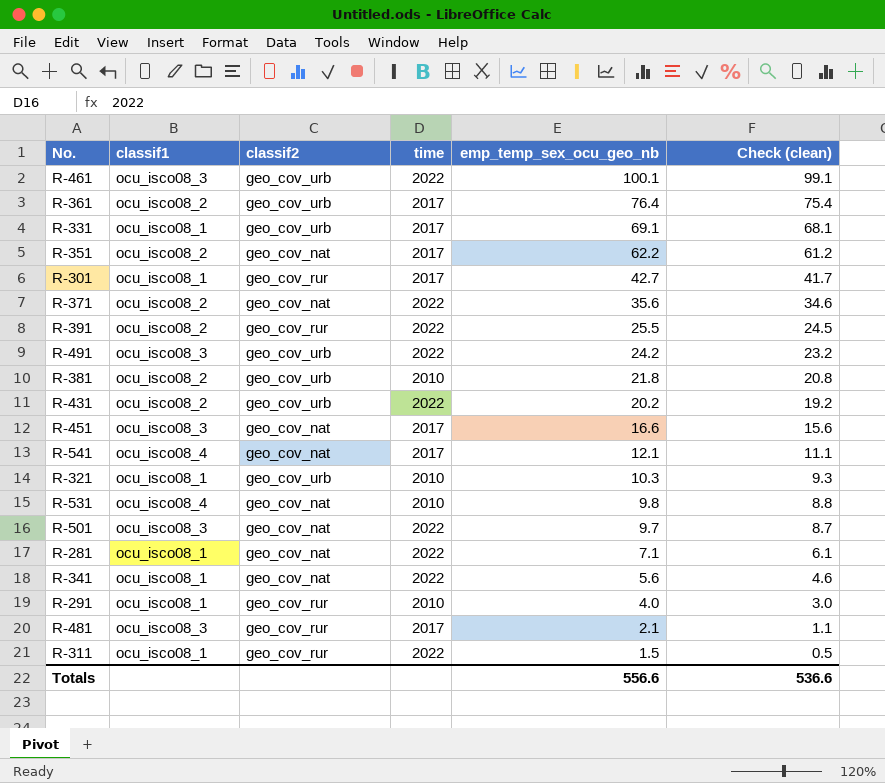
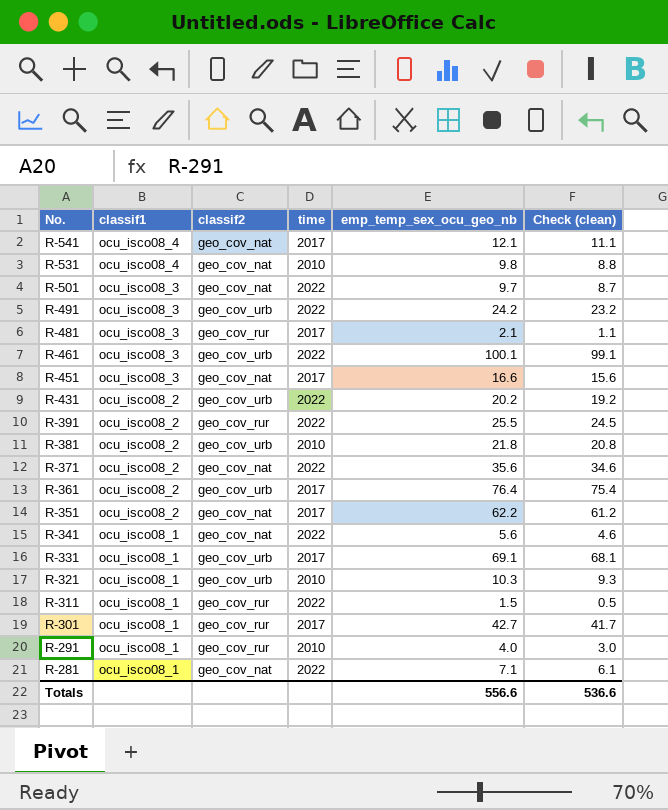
row order: emp_temp_sex_ocu_geo_nb descending -> No. descending

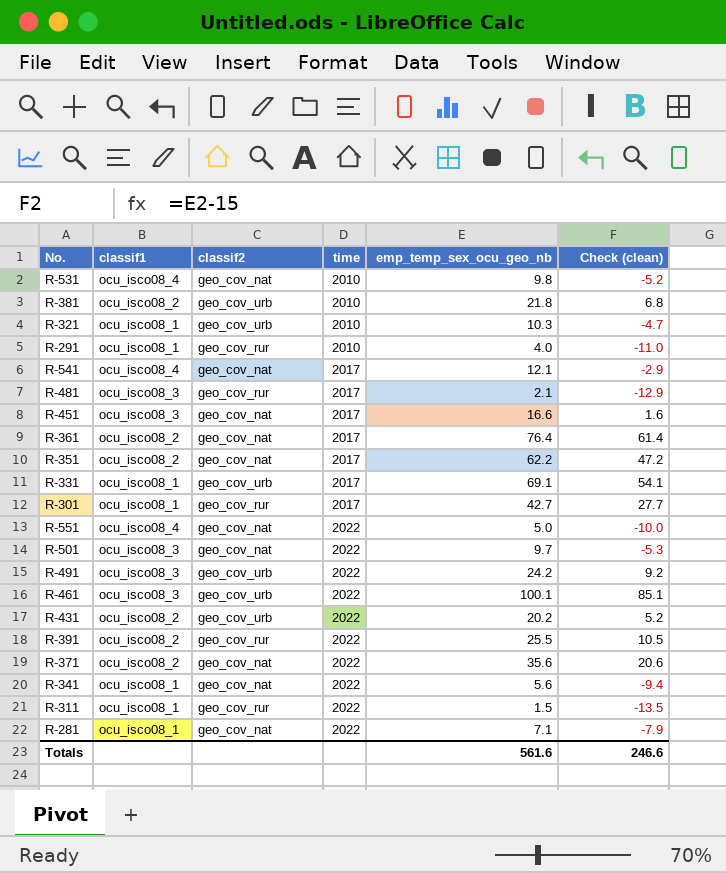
row order: No. descending -> time ascending
column Check (clean) | formula: [emp_temp_sex_ocu_geo_nb] - 1 -> [emp_temp_sex_ocu_geo_nb] - 15
R-361 | classif2: geo_cov_urb -> geo_cov_nat
row R-551: none -> ocu_isco08_4 | geo_cov_nat | 2022 | 5.0 | -10.0
Totals | emp_temp_sex_ocu_geo_nb: 556.6 -> 561.6
Totals | Check (clean): 536.6 -> 246.6

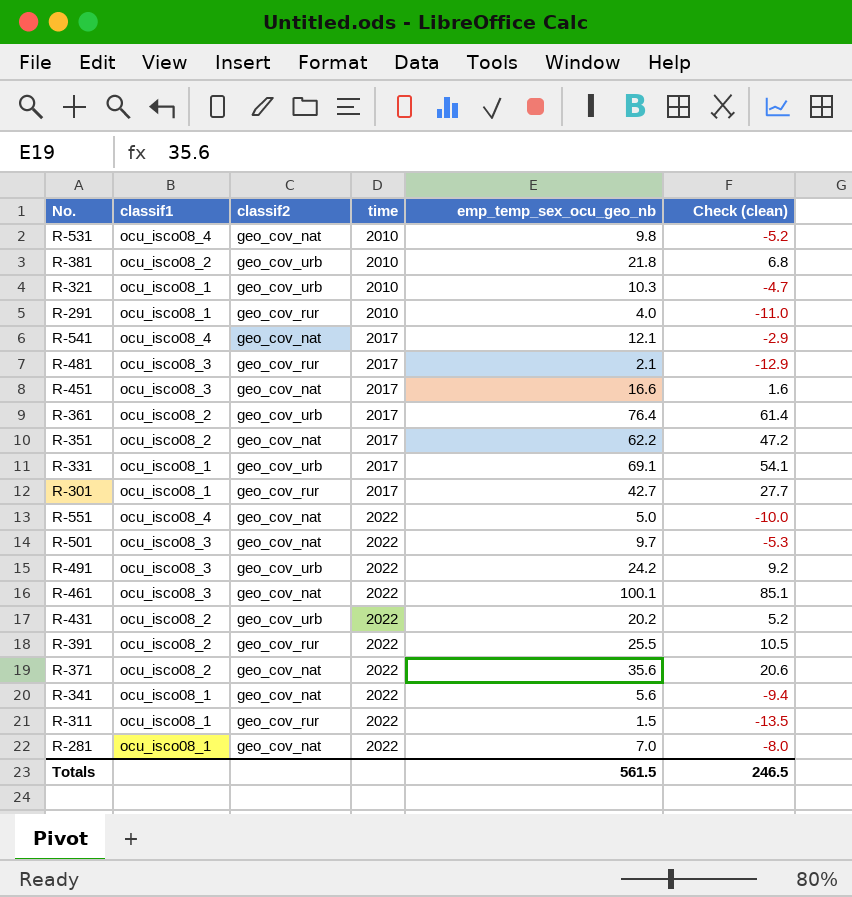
R-361 | classif2: geo_cov_nat -> geo_cov_urb
R-461 | classif2: geo_cov_urb -> geo_cov_nat
R-281 | emp_temp_sex_ocu_geo_nb: 7.1 -> 7.0
R-281 | Check (clean): -7.9 -> -8.0
Totals | emp_temp_sex_ocu_geo_nb: 561.6 -> 561.5
Totals | Check (clean): 246.6 -> 246.5

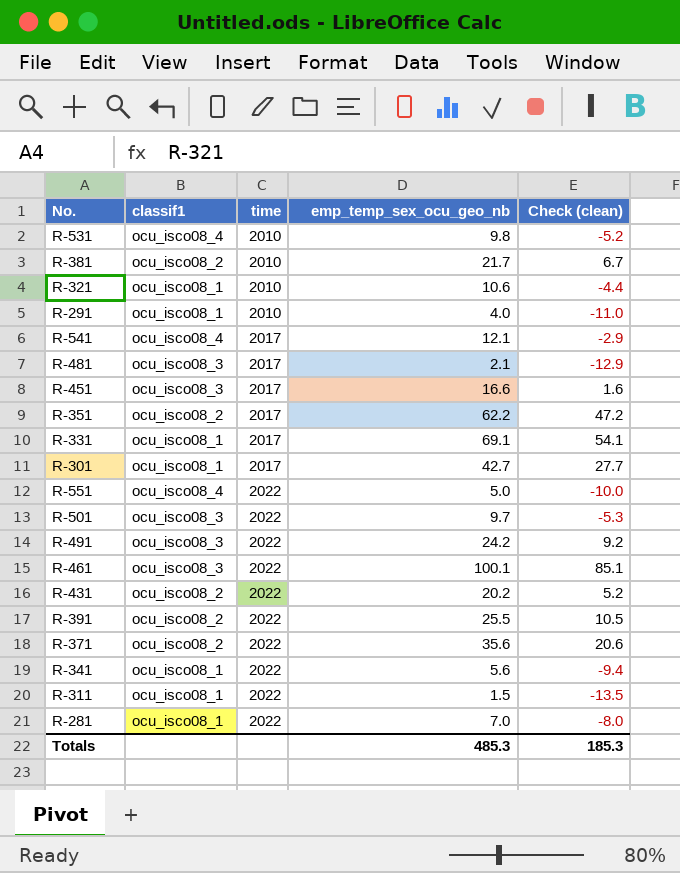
column classif2 | position: 3 -> none
row R-361: ocu_isco08_2 | geo_cov_urb | 2017 | 76.4 | 61.4 -> none
R-381 | emp_temp_sex_ocu_geo_nb: 21.8 -> 21.7
R-381 | Check (clean): 6.8 -> 6.7
R-321 | emp_temp_sex_ocu_geo_nb: 10.3 -> 10.6
R-321 | Check (clean): -4.7 -> -4.4
Totals | emp_temp_sex_ocu_geo_nb: 561.5 -> 485.3
Totals | Check (clean): 246.5 -> 185.3

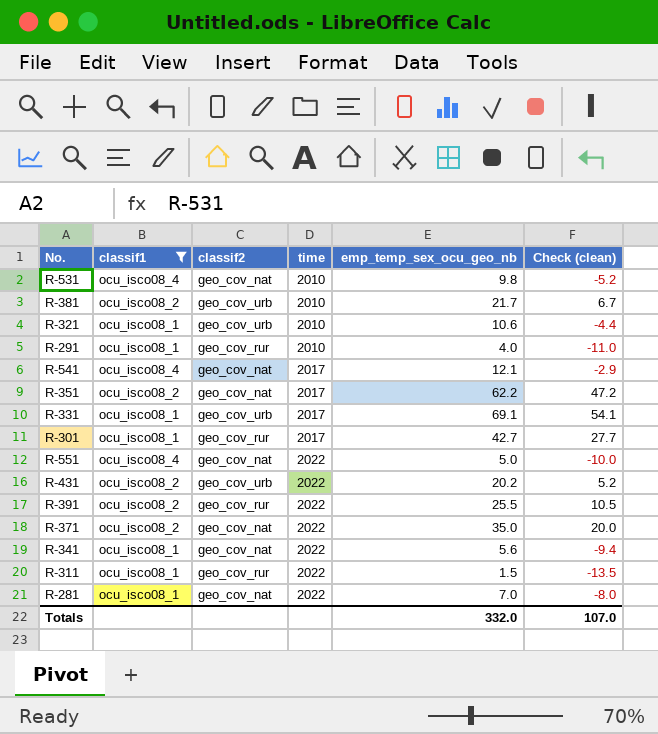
filter: none -> classif1 != ocu_isco08_3
column classif2 | position: none -> 3
R-371 | emp_temp_sex_ocu_geo_nb: 35.6 -> 35.0
R-371 | Check (clean): 20.6 -> 20.0
Totals | emp_temp_sex_ocu_geo_nb: 485.3 -> 332.0
Totals | Check (clean): 185.3 -> 107.0

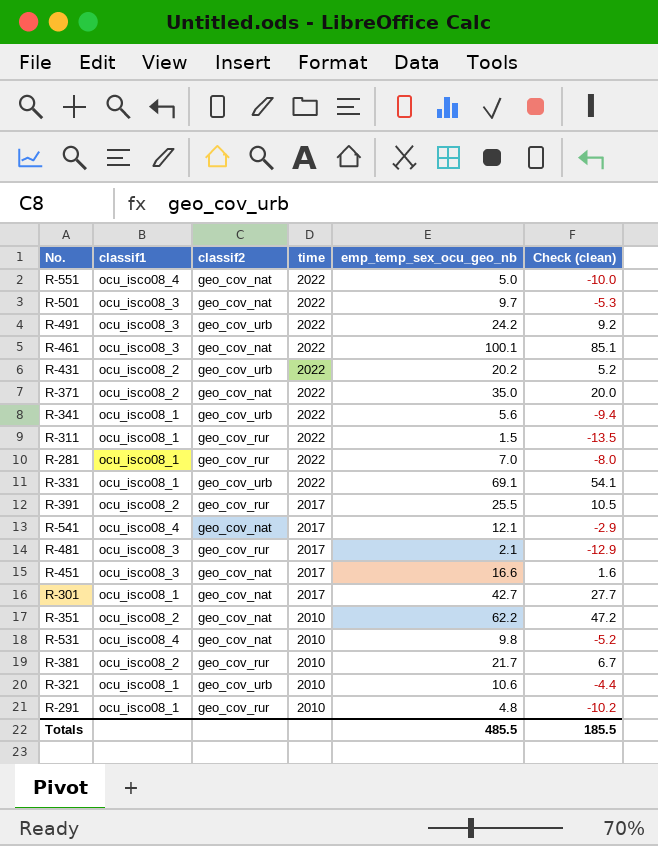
filter: classif1 != ocu_isco08_3 -> none
row order: time ascending -> time descending
R-341 | classif2: geo_cov_nat -> geo_cov_urb
R-281 | classif2: geo_cov_nat -> geo_cov_rur
R-331 | time: 2017 -> 2022
R-391 | time: 2022 -> 2017
R-301 | classif2: geo_cov_rur -> geo_cov_nat
R-351 | time: 2017 -> 2010
R-381 | classif2: geo_cov_urb -> geo_cov_rur
R-291 | emp_temp_sex_ocu_geo_nb: 4.0 -> 4.8
R-291 | Check (clean): -11.0 -> -10.2
Totals | emp_temp_sex_ocu_geo_nb: 332.0 -> 485.5
Totals | Check (clean): 107.0 -> 185.5

